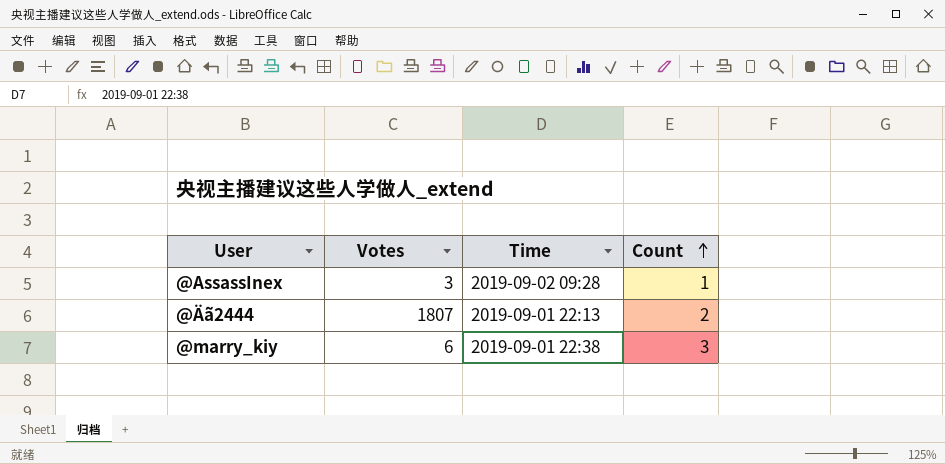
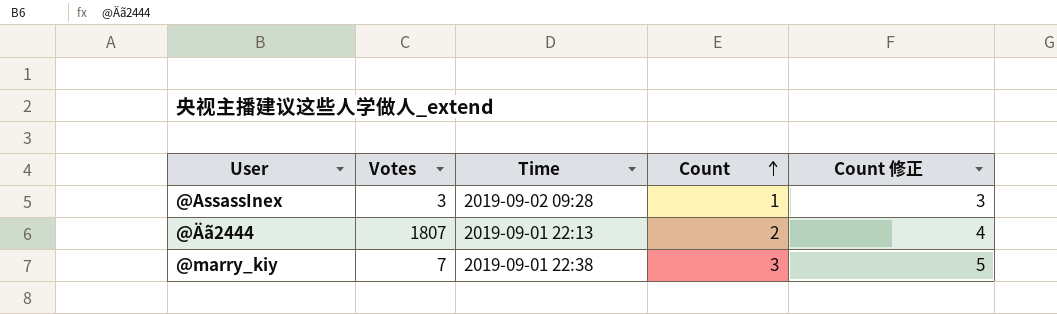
column Count 修正 | formula: none -> [Count] + 2
@marry_kiy | Votes: 6 -> 7

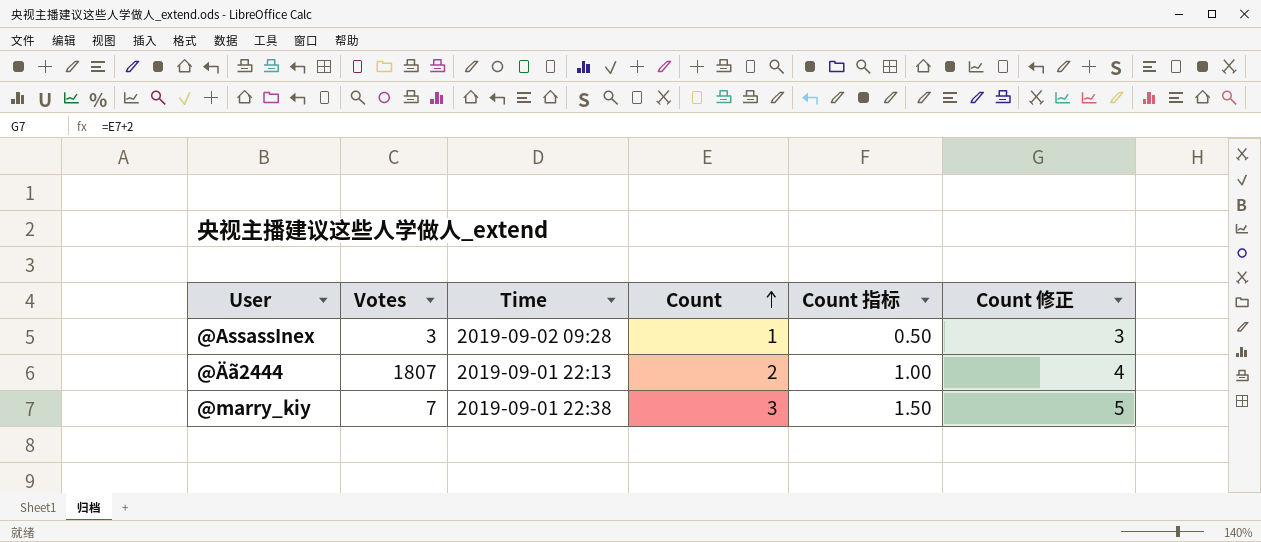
column Count 指标 | formula: none -> [Count] * 0.5

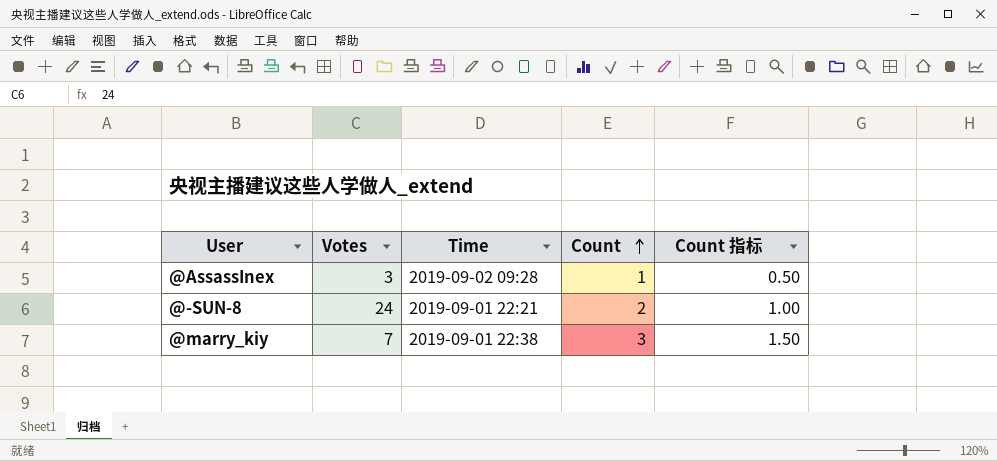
column Count 修正 | formula: [Count] + 2 -> none
row @Äã2444: 1807 | 2019-09-01 22:13 | 2 | 1.00 | 4 -> none
row @-SUN-8: none -> 24 | 2019-09-01 22:21 | 2 | 1.00

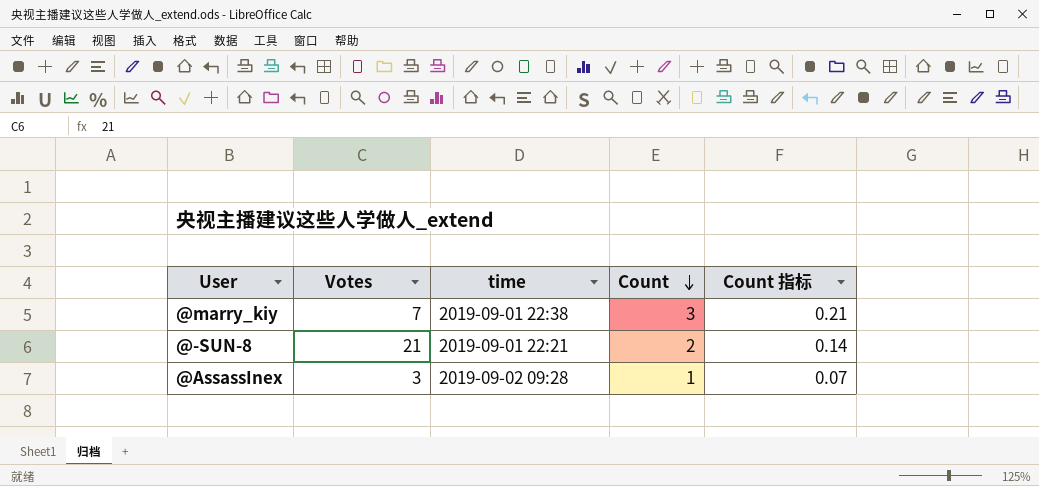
row order: Count ascending -> Count descending
column name: Time -> time
column Count 指标 | formula: [Count] * 0.5 -> [Count] * 0.07
@-SUN-8 | Votes: 24 -> 21

